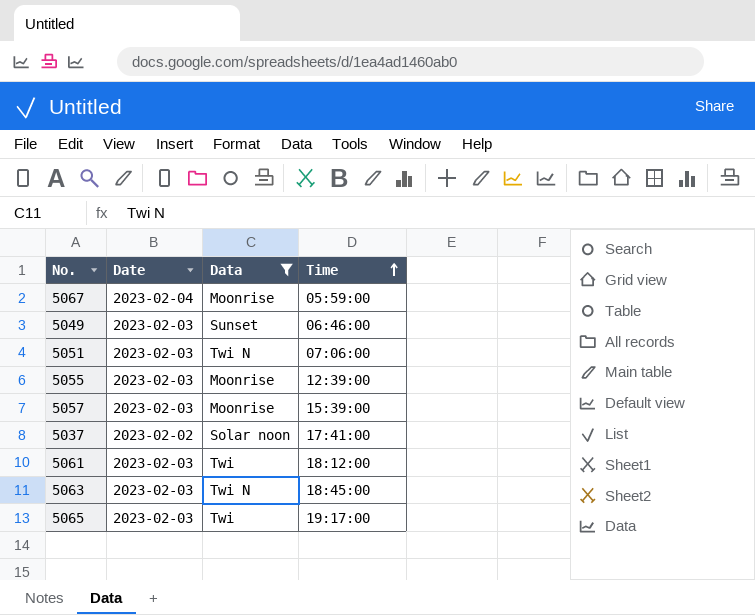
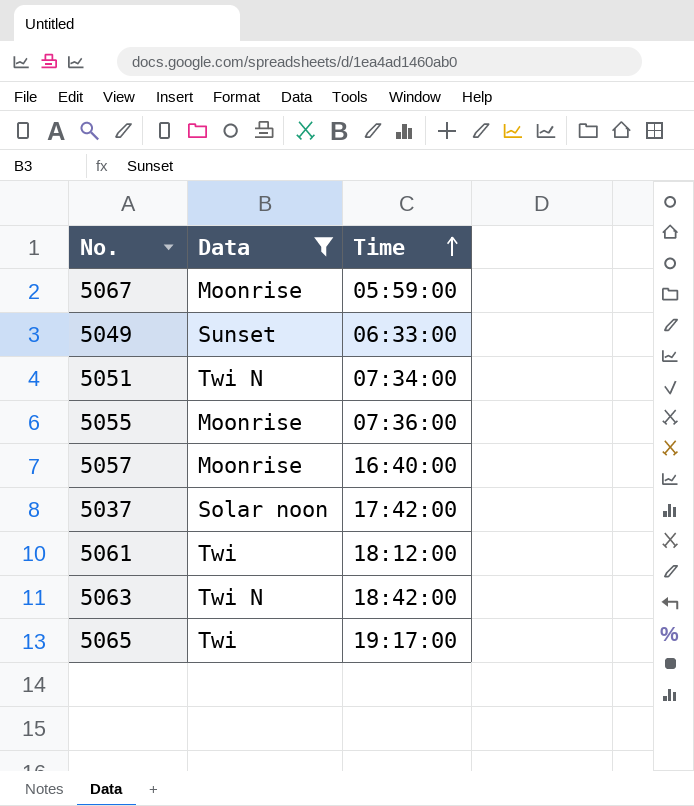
column Date | position: 2 -> none
5049 | Time: 06:46:00 -> 06:33:00
5051 | Time: 07:06:00 -> 07:34:00
5055 | Time: 12:39:00 -> 07:36:00
5057 | Time: 15:39:00 -> 16:40:00
5037 | Time: 17:41:00 -> 17:42:00
5063 | Time: 18:45:00 -> 18:42:00

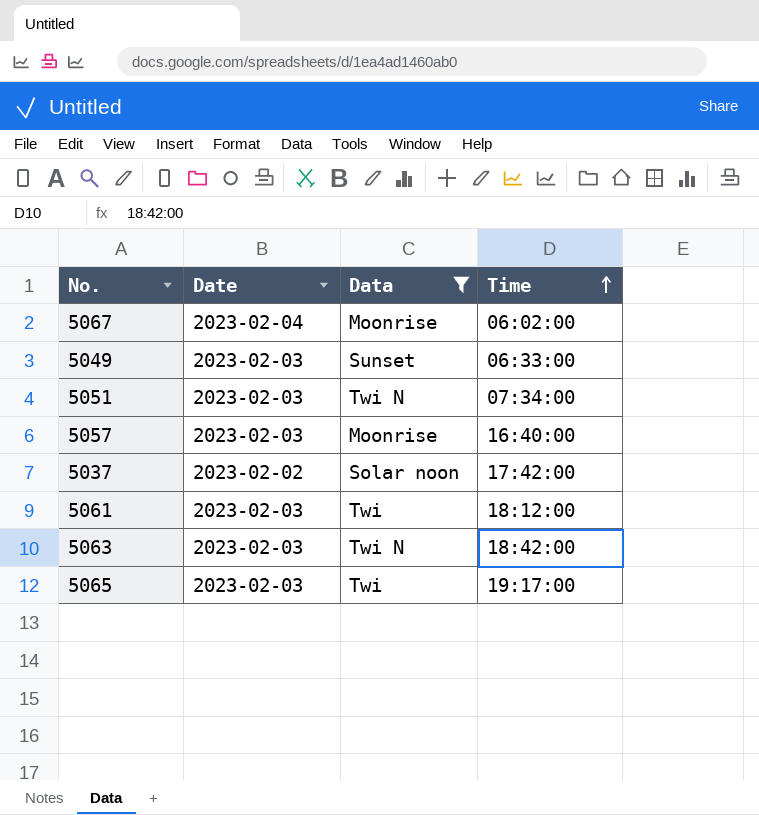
column Date | position: none -> 2
row 5055: Moonrise | 07:36:00 -> none
5067 | Time: 05:59:00 -> 06:02:00

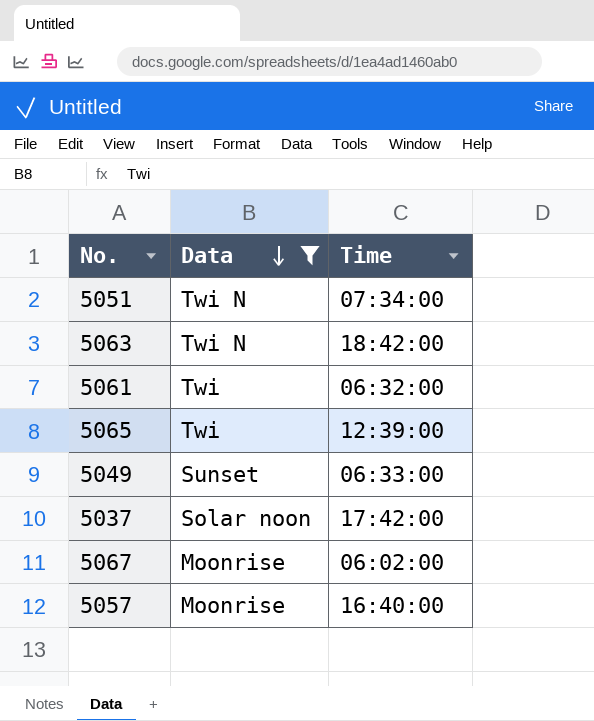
row order: Time ascending -> Data descending
column Date | position: 2 -> none
5061 | Time: 18:12:00 -> 06:32:00
5065 | Time: 19:17:00 -> 12:39:00

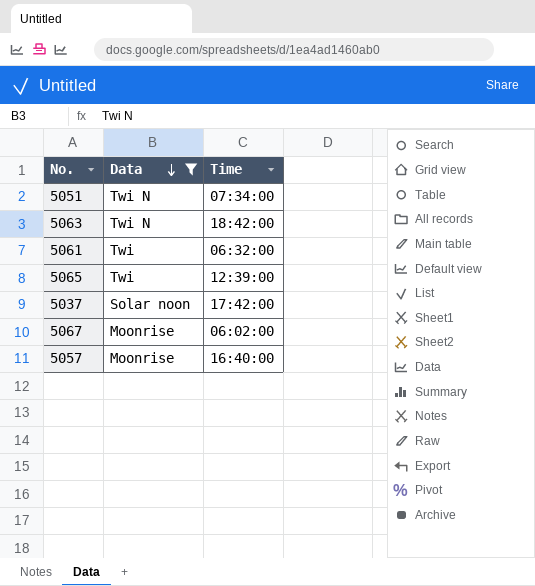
row 5049: Sunset | 06:33:00 -> none

